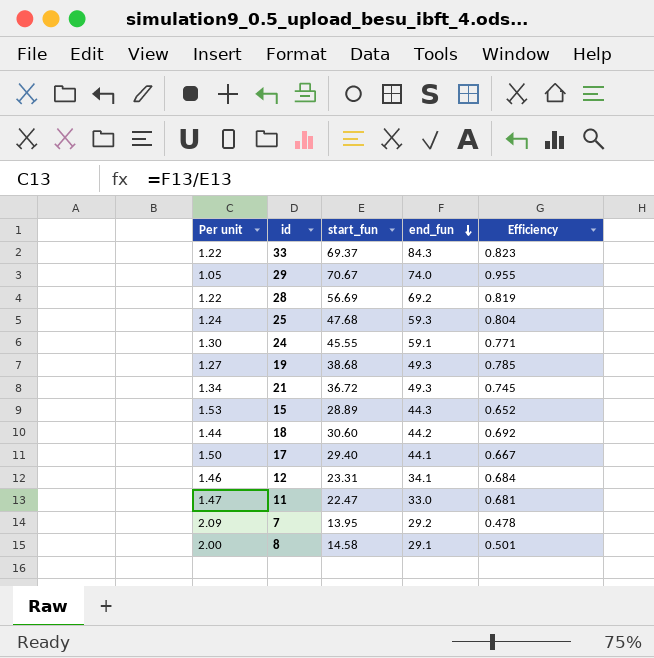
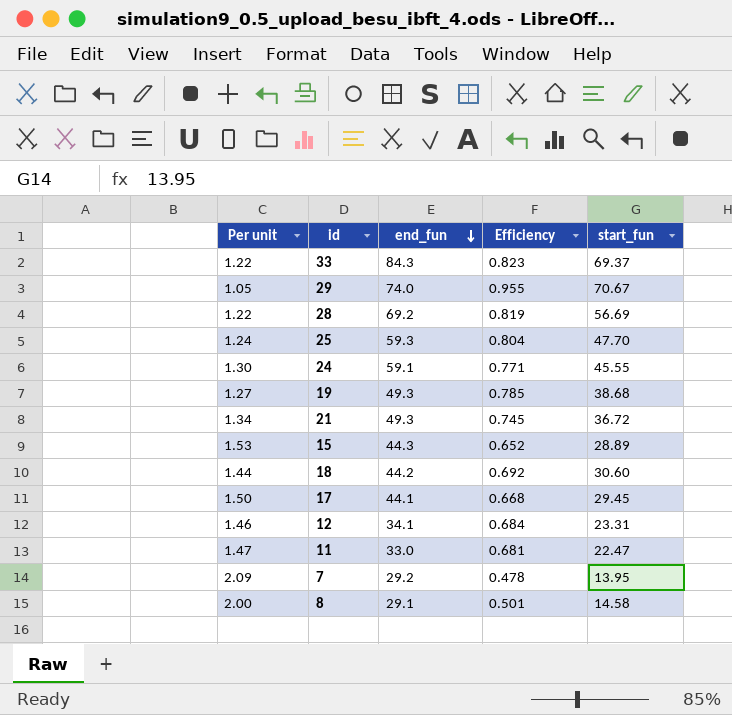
column start_fun | position: 3 -> 5
25 | start_fun: 47.68 -> 47.70
17 | Efficiency: 0.667 -> 0.668
17 | start_fun: 29.40 -> 29.45

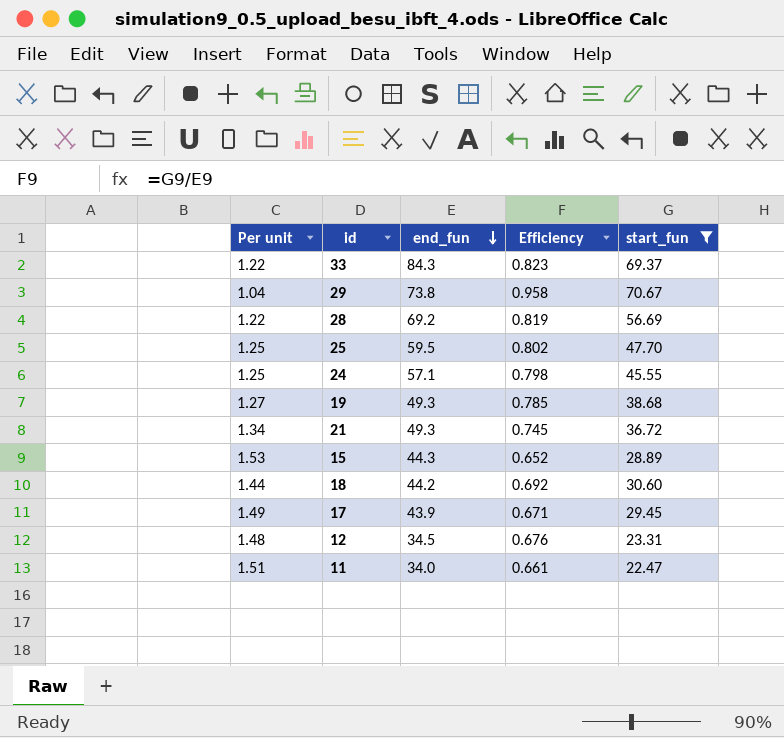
filter: none -> start_fun >= 22.47
29 | Per unit: 1.05 -> 1.04
29 | end_fun: 74.0 -> 73.8
29 | Efficiency: 0.955 -> 0.958
25 | Per unit: 1.24 -> 1.25
25 | end_fun: 59.3 -> 59.5
25 | Efficiency: 0.804 -> 0.802
24 | Per unit: 1.30 -> 1.25
24 | end_fun: 59.1 -> 57.1
24 | Efficiency: 0.771 -> 0.798
17 | Per unit: 1.50 -> 1.49
17 | end_fun: 44.1 -> 43.9
17 | Efficiency: 0.668 -> 0.671
12 | Per unit: 1.46 -> 1.48
12 | end_fun: 34.1 -> 34.5
12 | Efficiency: 0.684 -> 0.676
11 | Per unit: 1.47 -> 1.51
11 | end_fun: 33.0 -> 34.0
11 | Efficiency: 0.681 -> 0.661

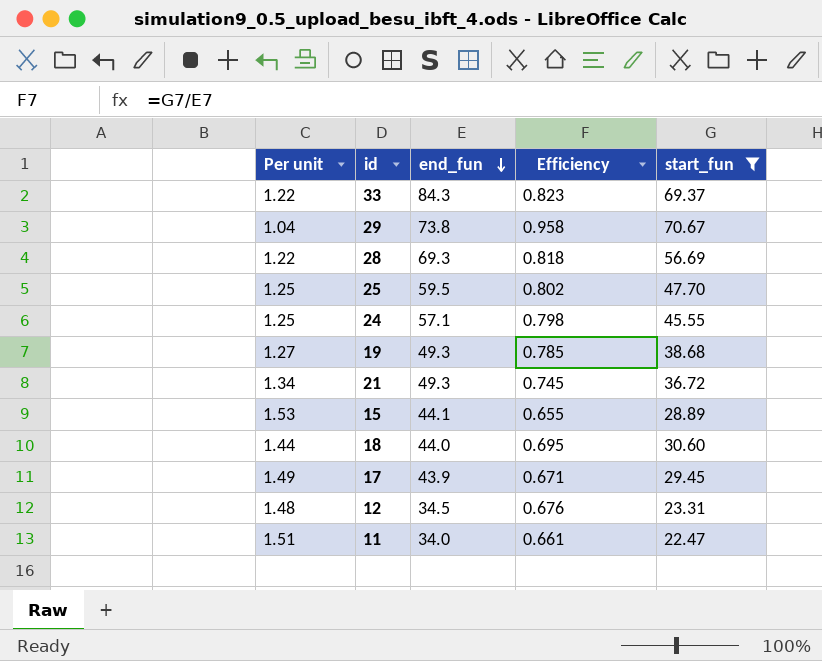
28 | end_fun: 69.2 -> 69.3
28 | Efficiency: 0.819 -> 0.818
15 | end_fun: 44.3 -> 44.1
15 | Efficiency: 0.652 -> 0.655
18 | end_fun: 44.2 -> 44.0
18 | Efficiency: 0.692 -> 0.695

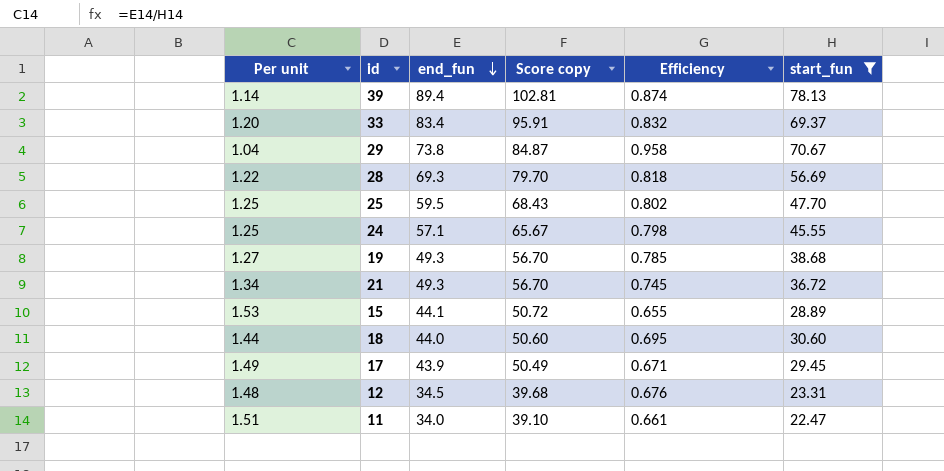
column Score copy | formula: none -> [end_fun] * 1.15
row 39: none -> 1.14 | 89.4 | 102.81 | 0.874 | 78.13
33 | Per unit: 1.22 -> 1.20
33 | end_fun: 84.3 -> 83.4
33 | Efficiency: 0.823 -> 0.832

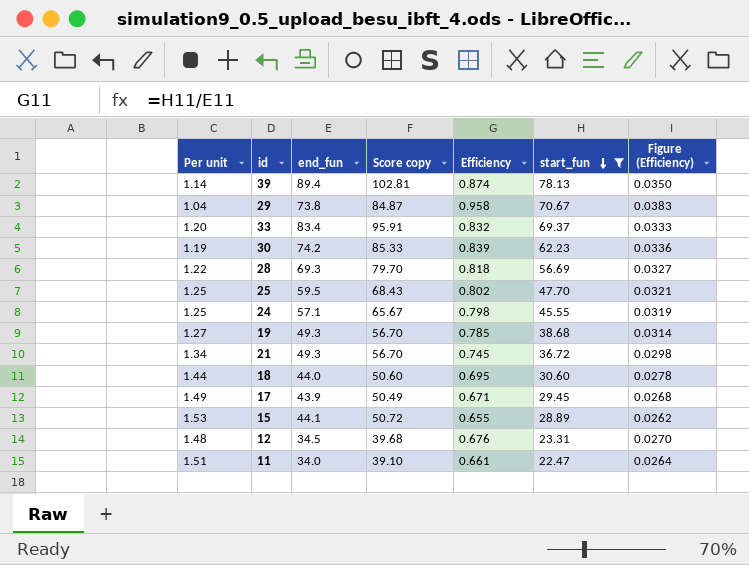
row order: end_fun descending -> start_fun descending
column Figure (Efficiency) | formula: none -> [Efficiency] * 0.04
row 30: none -> 1.19 | 74.2 | 85.33 | 0.839 | 62.23 | 0.0336

